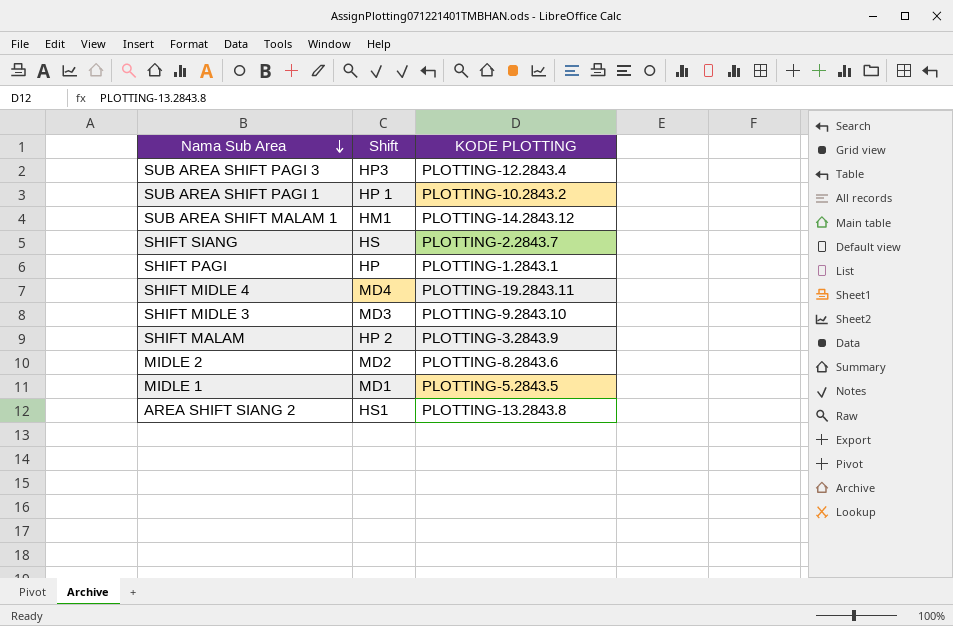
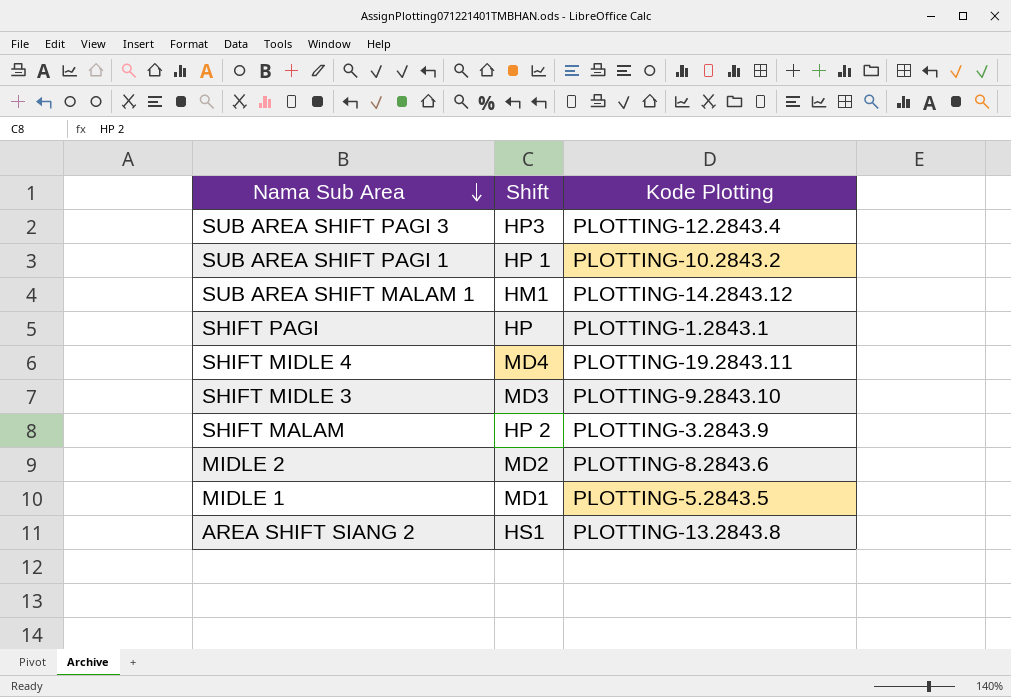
column name: KODE PLOTTING -> Kode Plotting
row SHIFT SIANG: HS | PLOTTING-2.2843.7 -> none

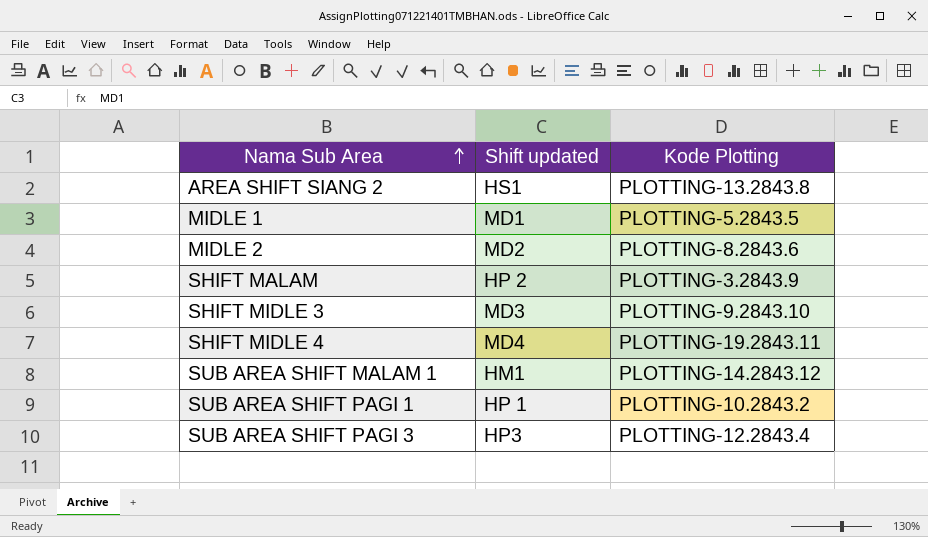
row order: Nama Sub Area descending -> Nama Sub Area ascending
column name: Shift -> Shift updated
row SHIFT PAGI: HP | PLOTTING-1.2843.1 -> none

